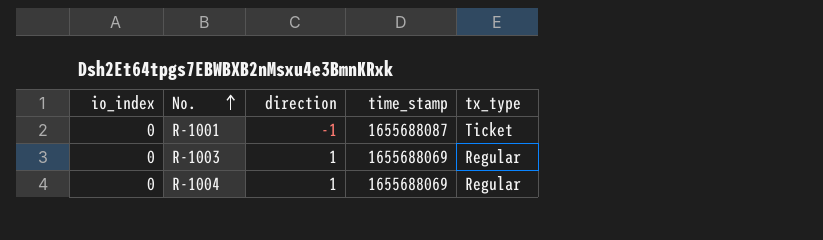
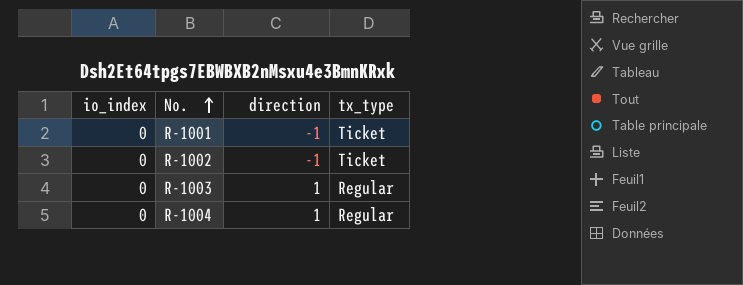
column time_stamp | position: 4 -> none
row R-1002: none -> 0 | -1 | Ticket

